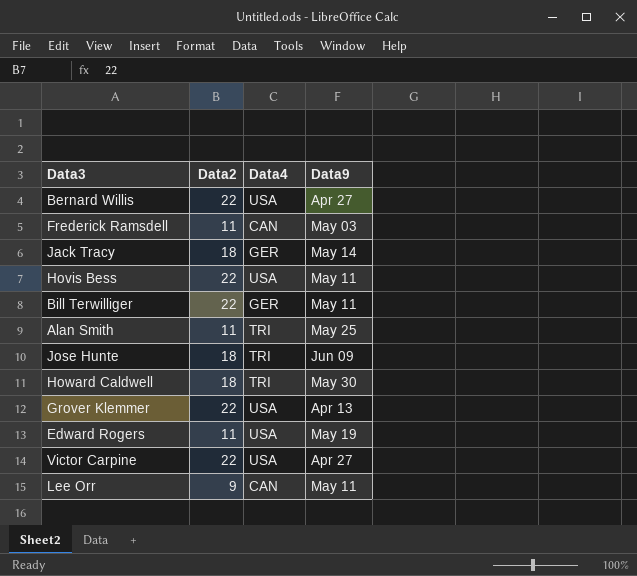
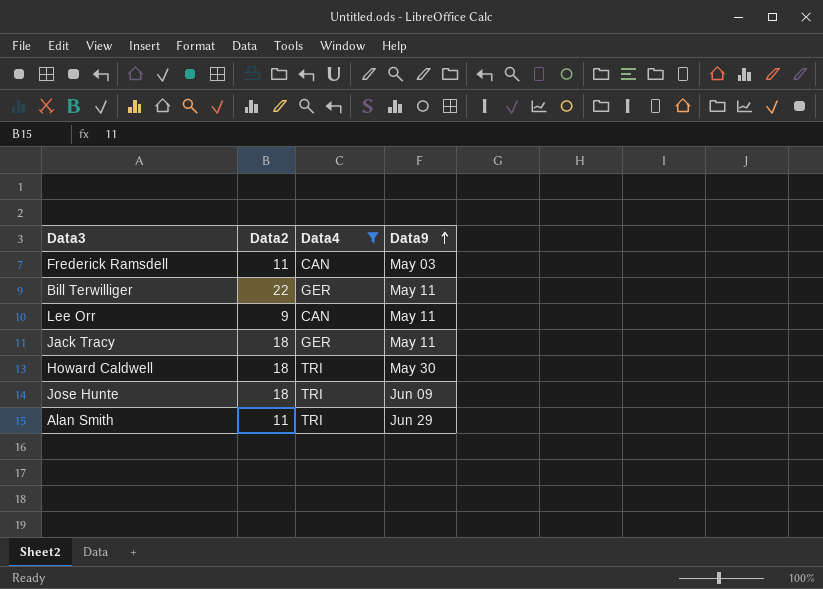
filter: none -> Data4 != USA
row order: none -> Data9 ascending
Jack Tracy | Data9: May 14 -> May 11
Alan Smith | Data9: May 25 -> Jun 29

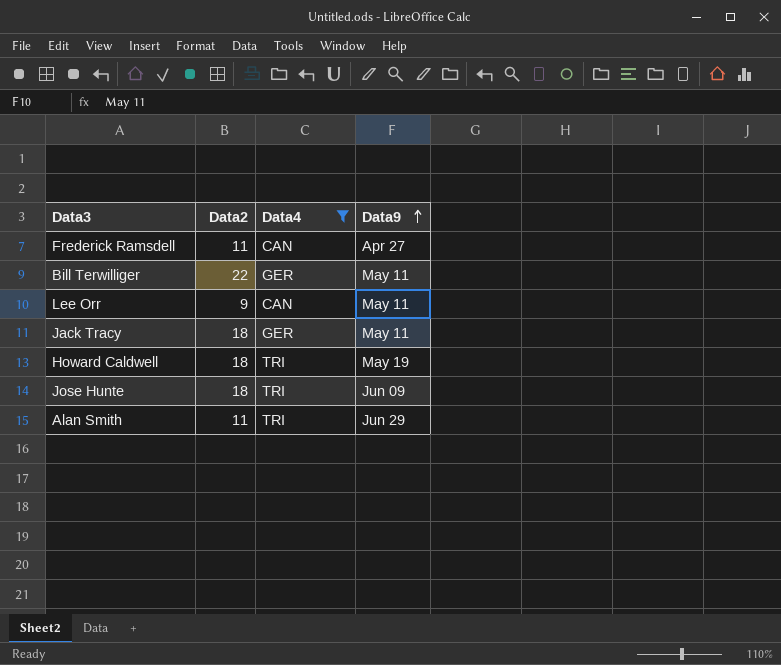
Frederick Ramsdell | Data9: May 03 -> Apr 27
Howard Caldwell | Data9: May 30 -> May 19

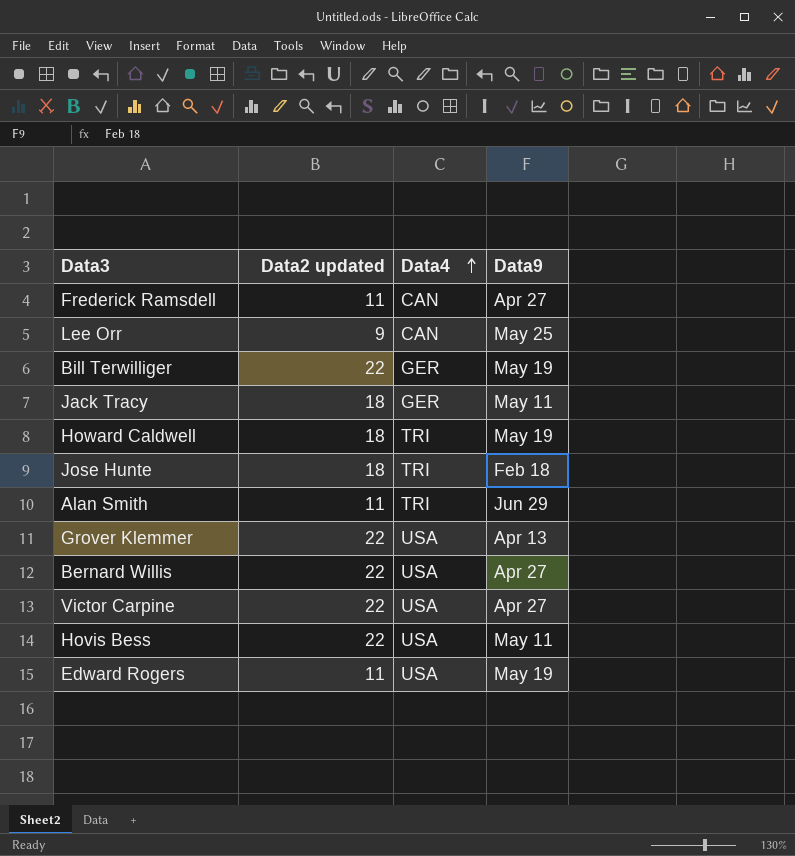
filter: Data4 != USA -> none
row order: Data9 ascending -> Data4 ascending
column name: Data2 -> Data2 updated
Lee Orr | Data9: May 11 -> May 25
Bill Terwilliger | Data9: May 11 -> May 19
Jose Hunte | Data9: Jun 09 -> Feb 18

